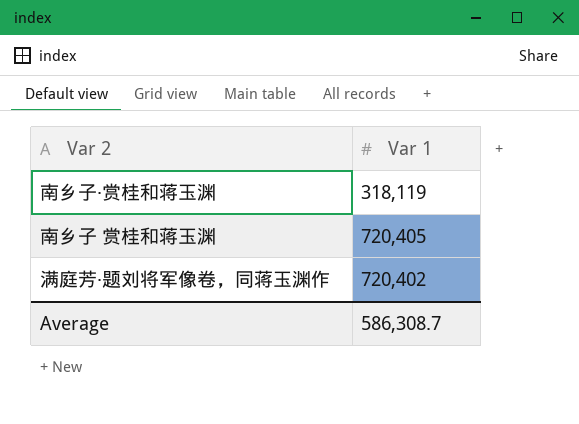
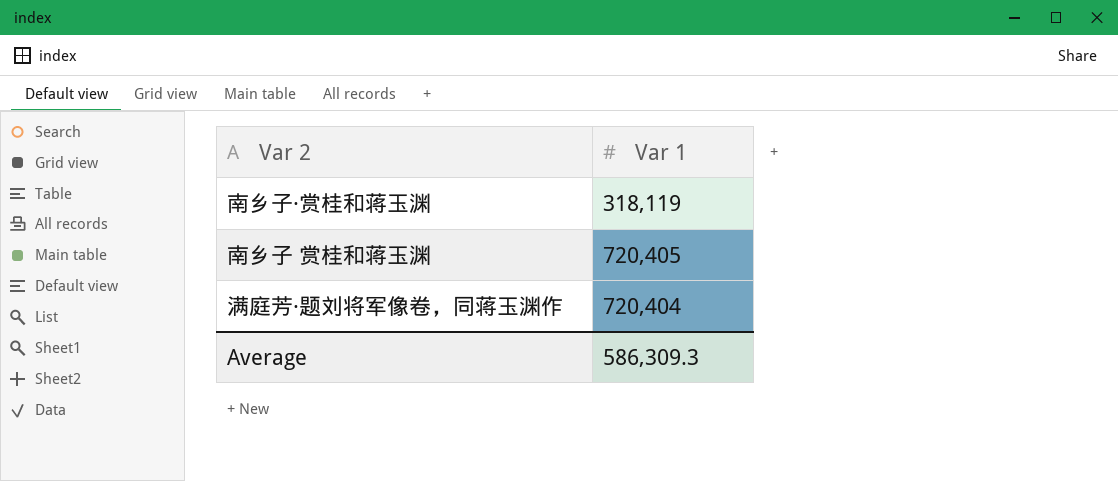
满庭芳·题刘将军像卷，同蒋玉渊作 | Var 1: 720,402 -> 720,404
Average | Var 1: 586,308.7 -> 586,309.3

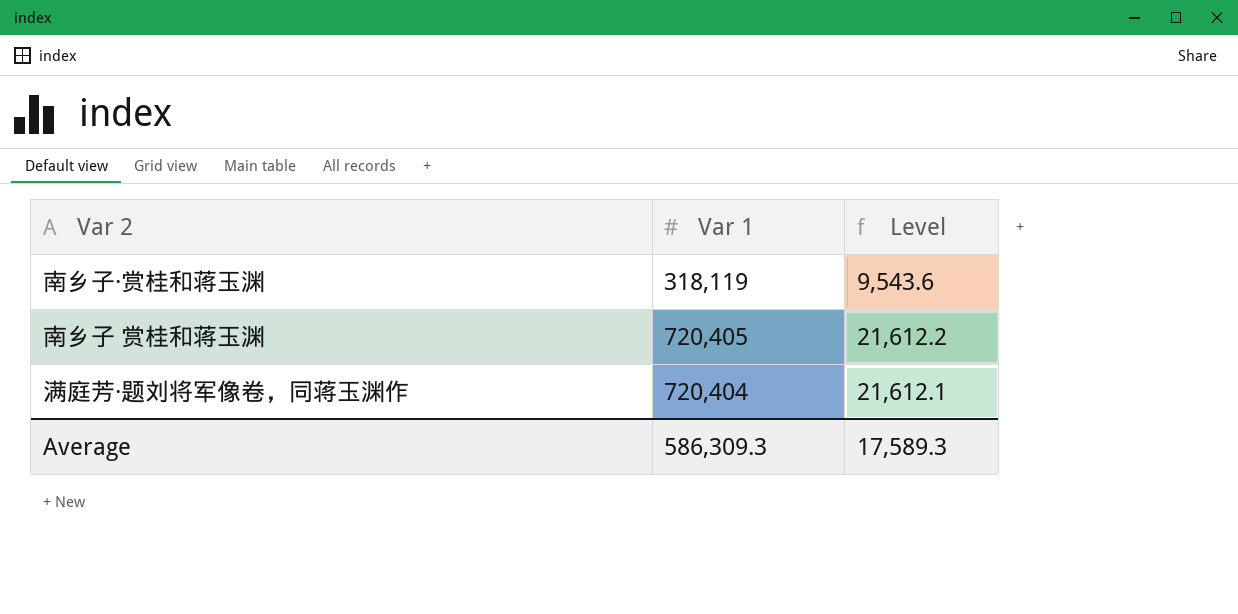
column Level | formula: none -> [Var 1] * 0.03

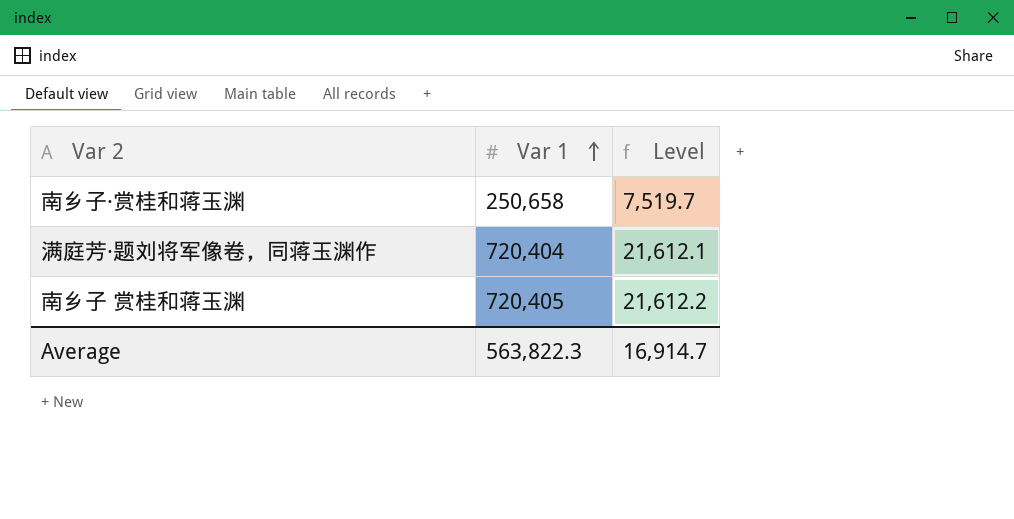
row order: none -> Var 1 ascending
南乡子·赏桂和蒋玉渊 | Var 1: 318,119 -> 250,658
南乡子·赏桂和蒋玉渊 | Level: 9,543.6 -> 7,519.7
Average | Var 1: 586,309.3 -> 563,822.3
Average | Level: 17,589.3 -> 16,914.7

